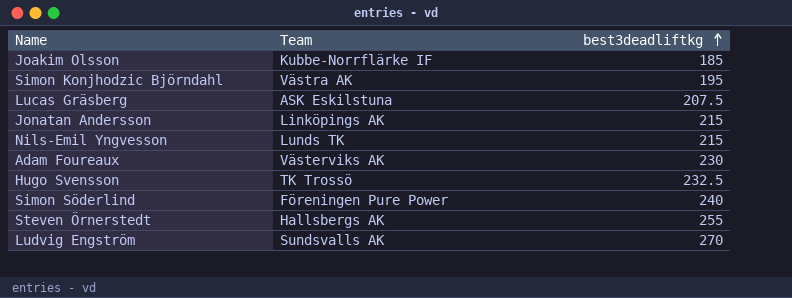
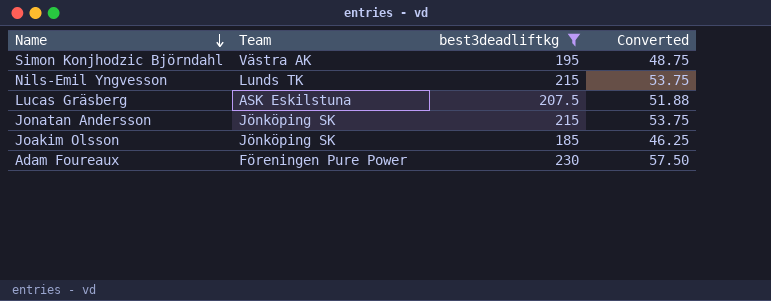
filter: none -> best3deadliftkg <= 230
row order: best3deadliftkg ascending -> Name descending
column Converted | formula: none -> [best3deadliftkg] * 0.25
Jonatan Andersson | Team: Linköpings AK -> Jönköping SK
Joakim Olsson | Team: Kubbe-Norrflärke IF -> Jönköping SK
Adam Foureaux | Team: Västerviks AK -> Föreningen Pure Power

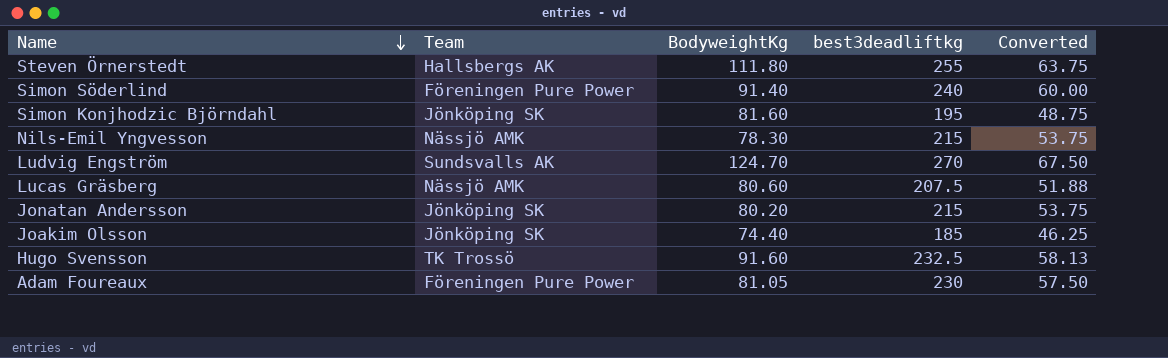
filter: best3deadliftkg <= 230 -> none
column BodyweightKg | position: none -> 3
Simon Konjhodzic Björndahl | Team: Västra AK -> Jönköping SK
Nils-Emil Yngvesson | Team: Lunds TK -> Nässjö AMK
Lucas Gräsberg | Team: ASK Eskilstuna -> Nässjö AMK

